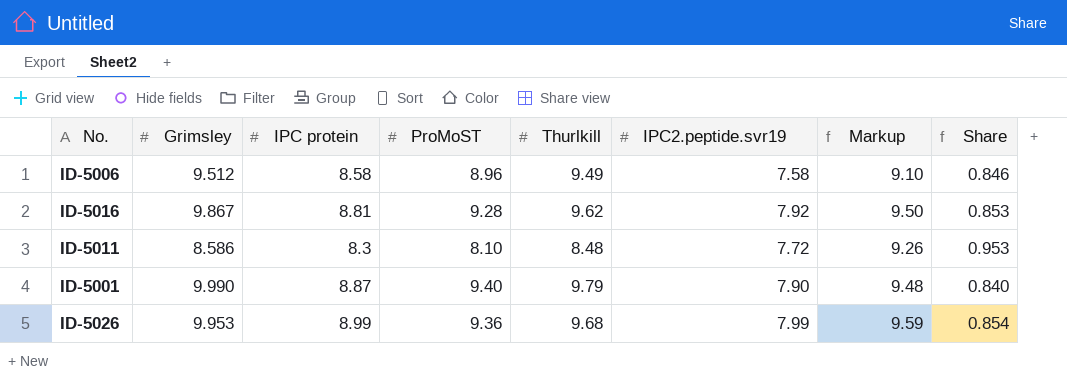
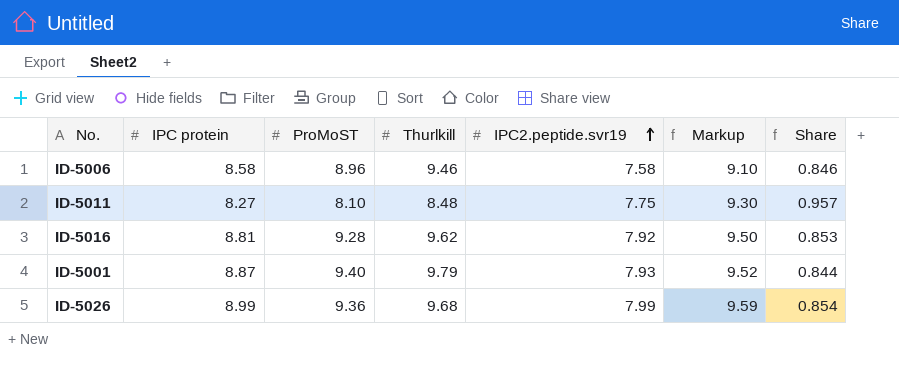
row order: none -> IPC2.peptide.svr19 ascending
column Grimsley | position: 2 -> none
ID-5006 | Thurlkill: 9.49 -> 9.46
ID-5011 | IPC protein: 8.3 -> 8.27
ID-5011 | IPC2.peptide.svr19: 7.72 -> 7.75
ID-5011 | Markup: 9.26 -> 9.30
ID-5011 | Share: 0.953 -> 0.957
ID-5001 | IPC2.peptide.svr19: 7.90 -> 7.93
ID-5001 | Markup: 9.48 -> 9.52
ID-5001 | Share: 0.840 -> 0.844

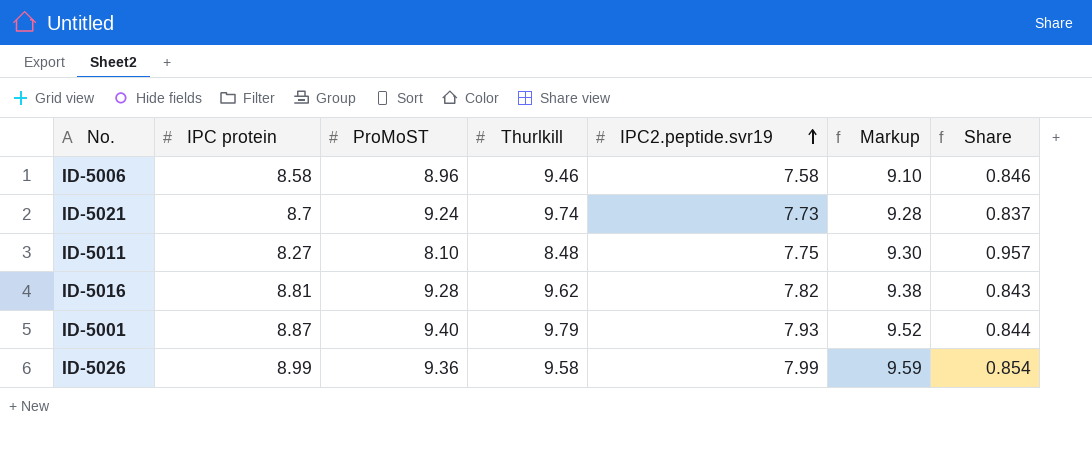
row ID-5021: none -> 8.7 | 9.24 | 9.74 | 7.73 | 9.28 | 0.837
ID-5016 | IPC2.peptide.svr19: 7.92 -> 7.82
ID-5016 | Markup: 9.50 -> 9.38
ID-5016 | Share: 0.853 -> 0.843
ID-5026 | Thurlkill: 9.68 -> 9.58

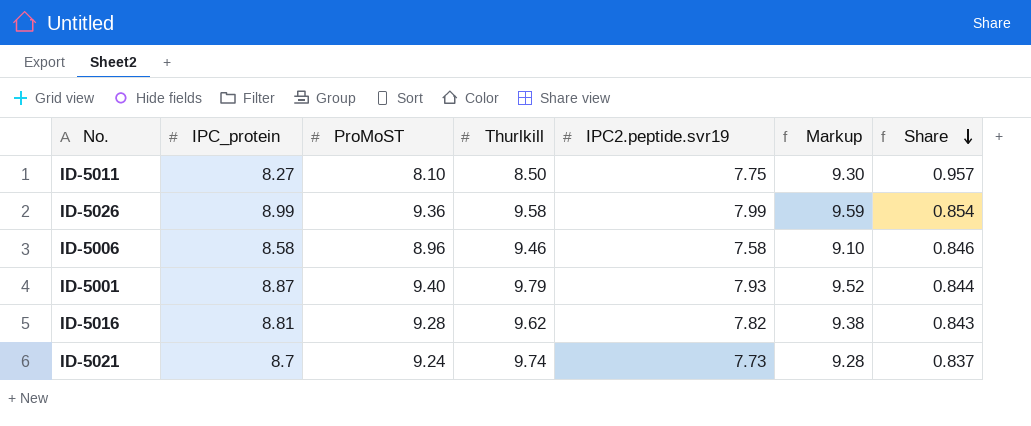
row order: IPC2.peptide.svr19 ascending -> Share descending
column name: IPC protein -> IPC_protein
ID-5011 | Thurlkill: 8.48 -> 8.50

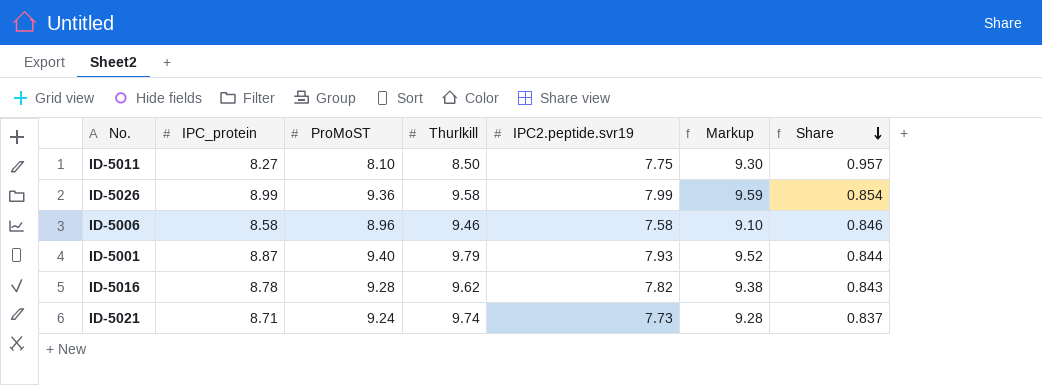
ID-5016 | IPC_protein: 8.81 -> 8.78
ID-5021 | IPC_protein: 8.7 -> 8.71

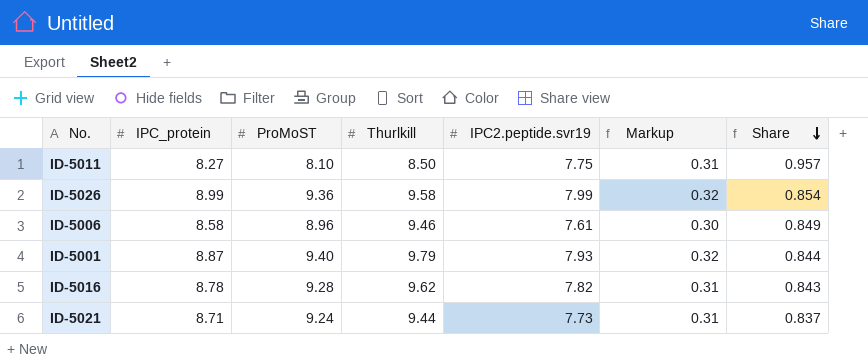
column Markup | formula: [IPC2.peptide.svr19] * 1.2 -> [IPC2.peptide.svr19] * 0.04
ID-5006 | IPC2.peptide.svr19: 7.58 -> 7.61
ID-5006 | Share: 0.846 -> 0.849
ID-5021 | Thurlkill: 9.74 -> 9.44

